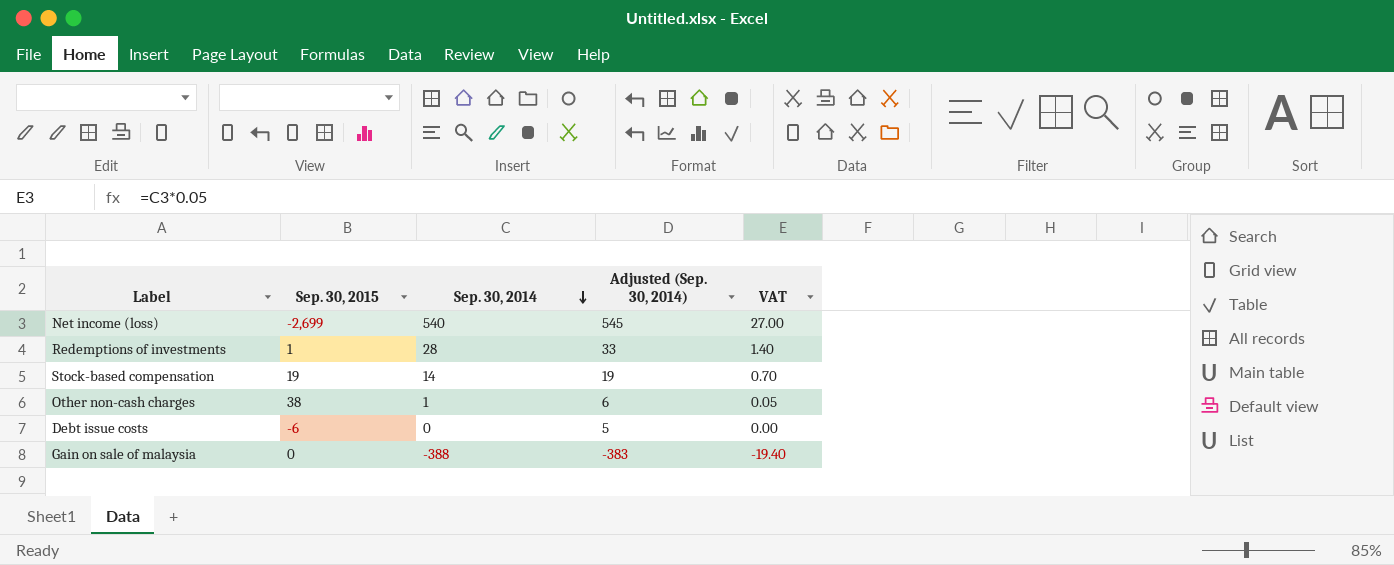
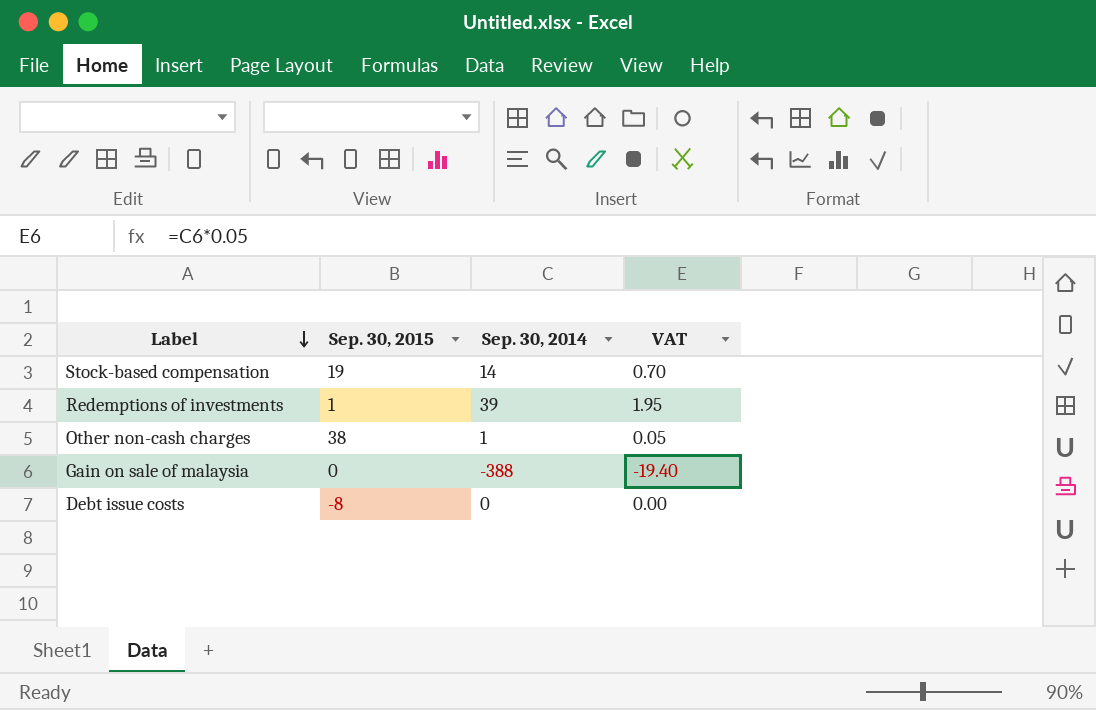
row order: Sep. 30, 2014 descending -> Label descending
column Adjusted (Sep. 30, 2014) | formula: [Sep. 30, 2014] + 5 -> none
row Net income (loss): -2,699 | 540 | 545 | 27.00 -> none
Redemptions of investments | Sep. 30, 2014: 28 -> 39
Redemptions of investments | VAT: 1.40 -> 1.95
Debt issue costs | Sep. 30, 2015: -6 -> -8

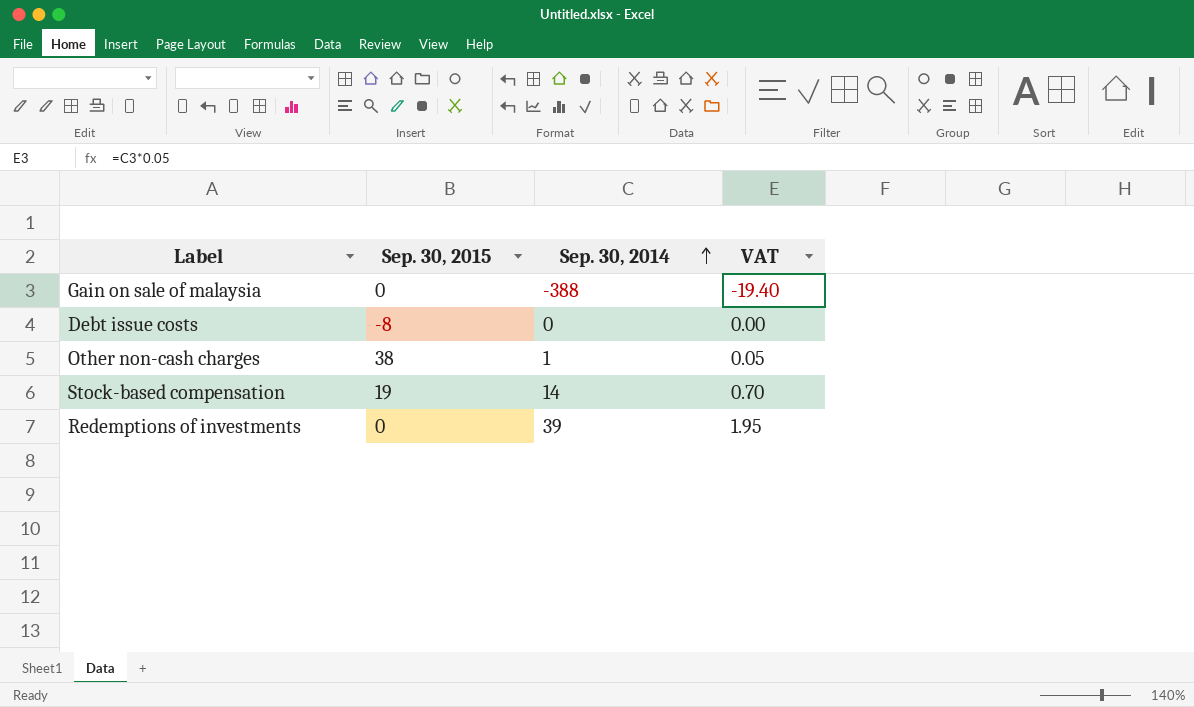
row order: Label descending -> Sep. 30, 2014 ascending
Redemptions of investments | Sep. 30, 2015: 1 -> 0

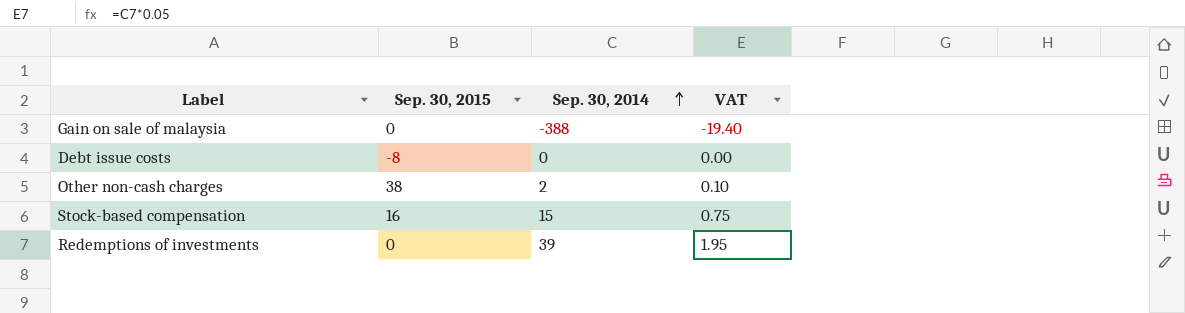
Other non-cash charges | Sep. 30, 2014: 1 -> 2
Other non-cash charges | VAT: 0.05 -> 0.10
Stock-based compensation | Sep. 30, 2015: 19 -> 16
Stock-based compensation | Sep. 30, 2014: 14 -> 15
Stock-based compensation | VAT: 0.70 -> 0.75

